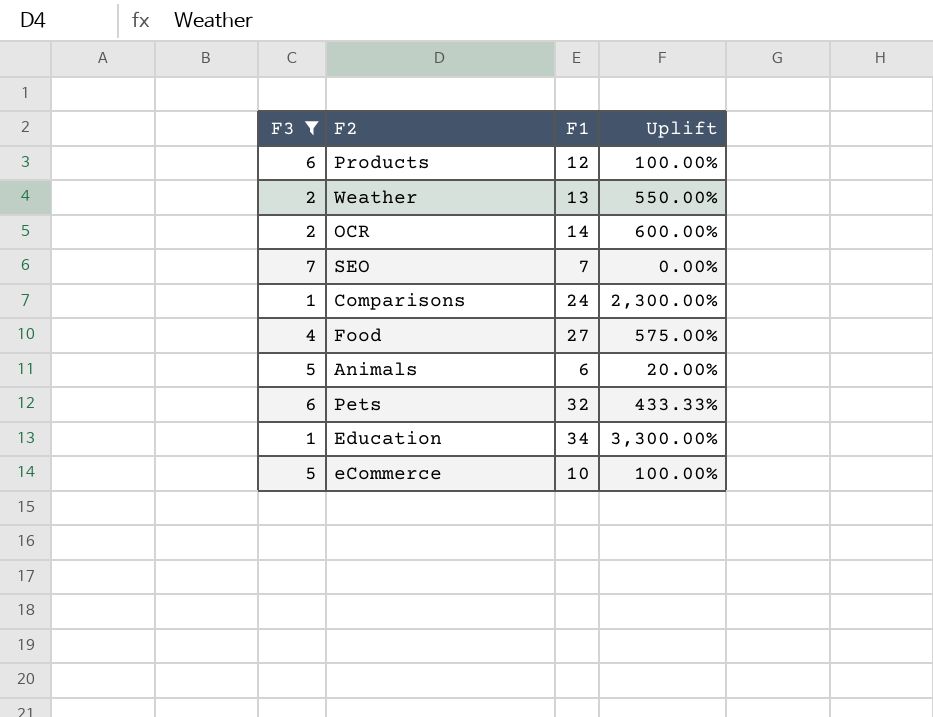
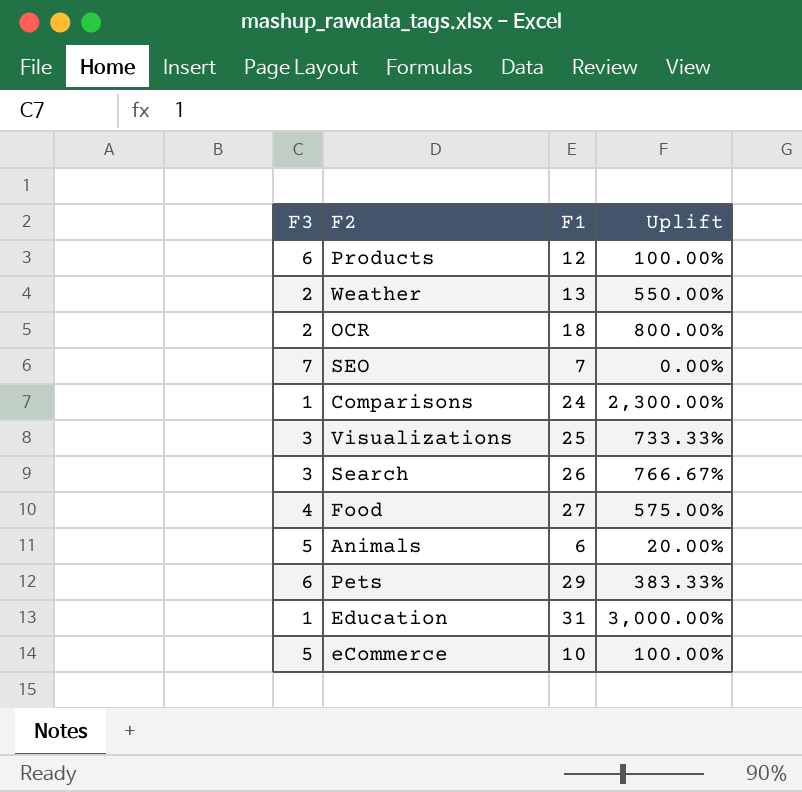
filter: F3 != 3 -> none
OCR | F1: 14 -> 18
OCR | Uplift: 600.00% -> 800.00%
Pets | F1: 32 -> 29
Pets | Uplift: 433.33% -> 383.33%
Education | F1: 34 -> 31
Education | Uplift: 3,300.00% -> 3,000.00%

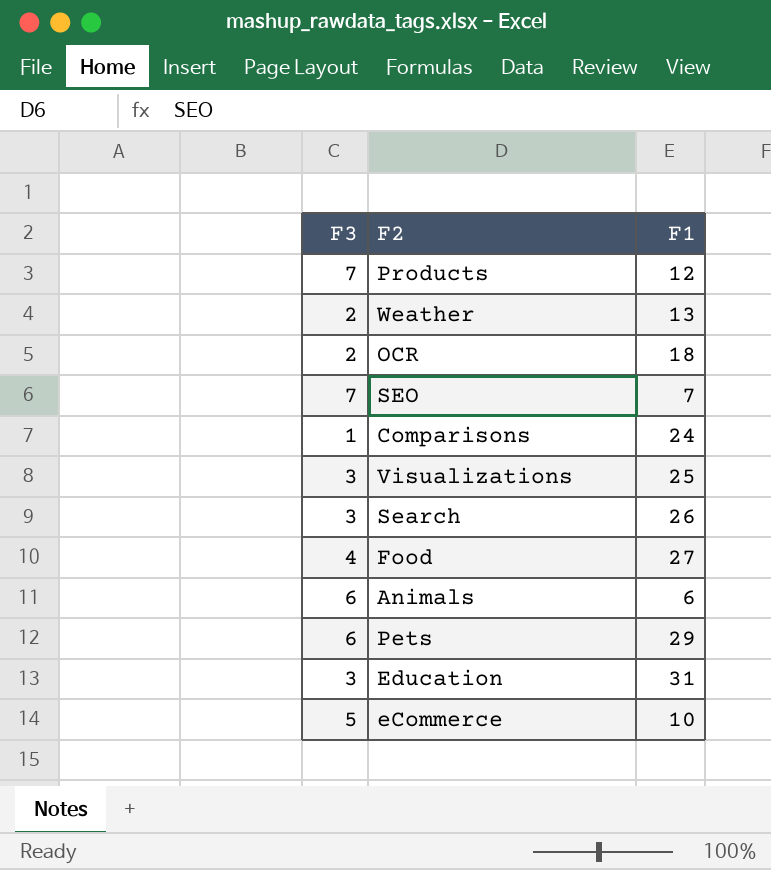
column Uplift | formula: ([F1] - [F3]) / [F3] -> none
Products | F3: 6 -> 7
Animals | F3: 5 -> 6
Education | F3: 1 -> 3

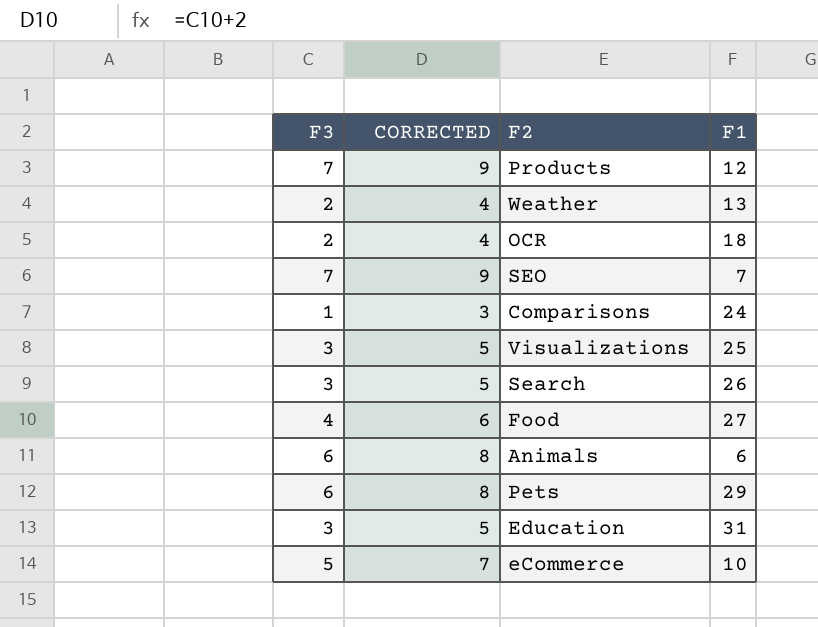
column CORRECTED | formula: none -> [F3] + 2

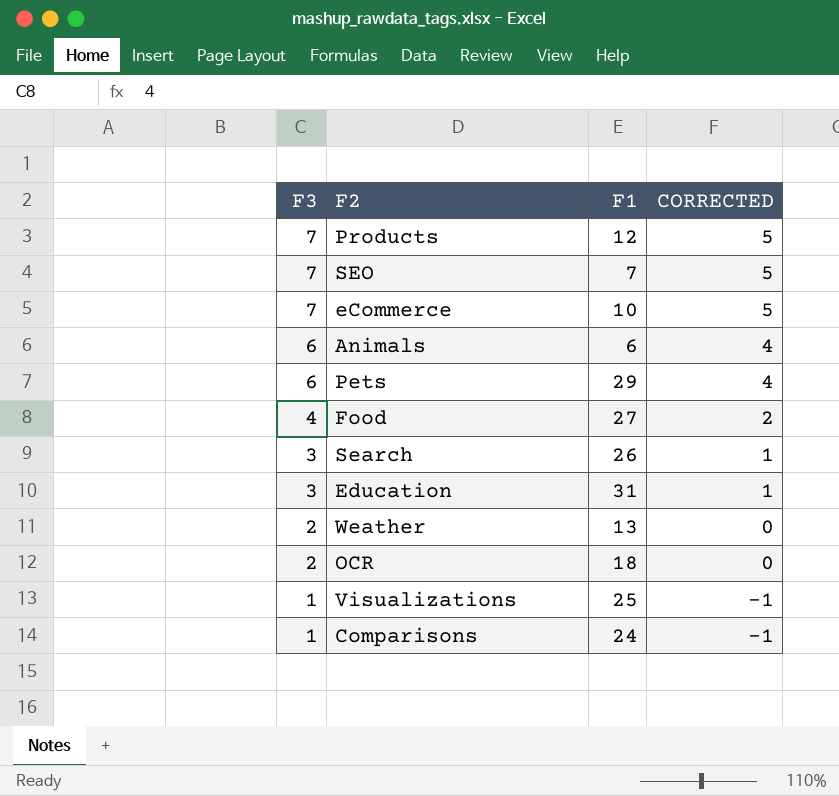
row order: none -> F3 descending
column CORRECTED | formula: [F3] + 2 -> [F3] - 2
column CORRECTED | position: 2 -> 4
eCommerce | F3: 5 -> 7
Visualizations | F3: 3 -> 1

